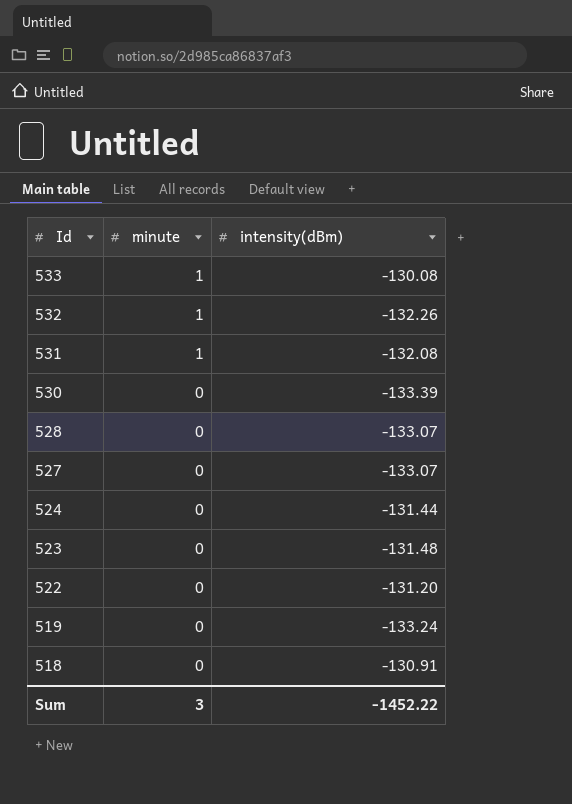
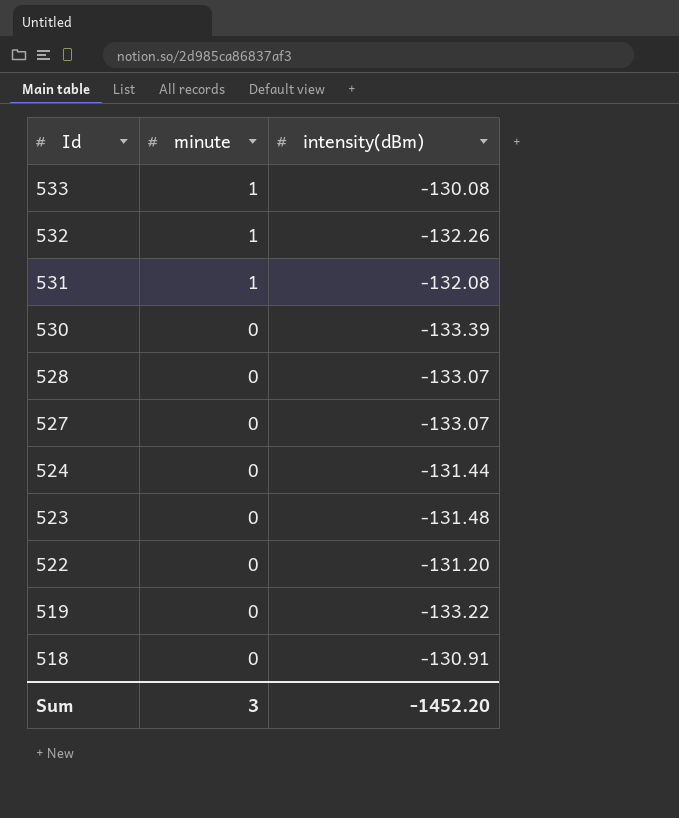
519 | intensity(dBm): -133.24 -> -133.22
Sum | intensity(dBm): -1452.22 -> -1452.20

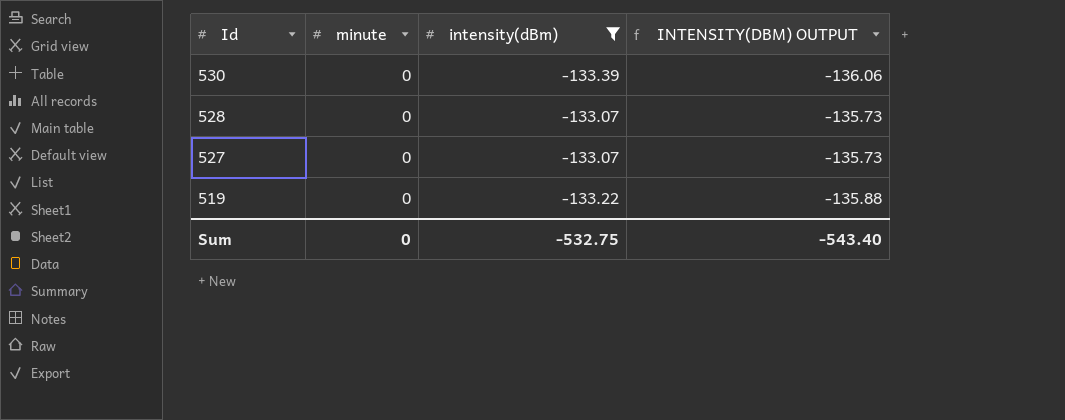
filter: none -> intensity(dBm) <= -133.07
column INTENSITY(DBM) OUTPUT | formula: none -> [intensity(dBm)] * 1.02
Sum | minute: 3 -> 0
Sum | intensity(dBm): -1452.20 -> -532.75

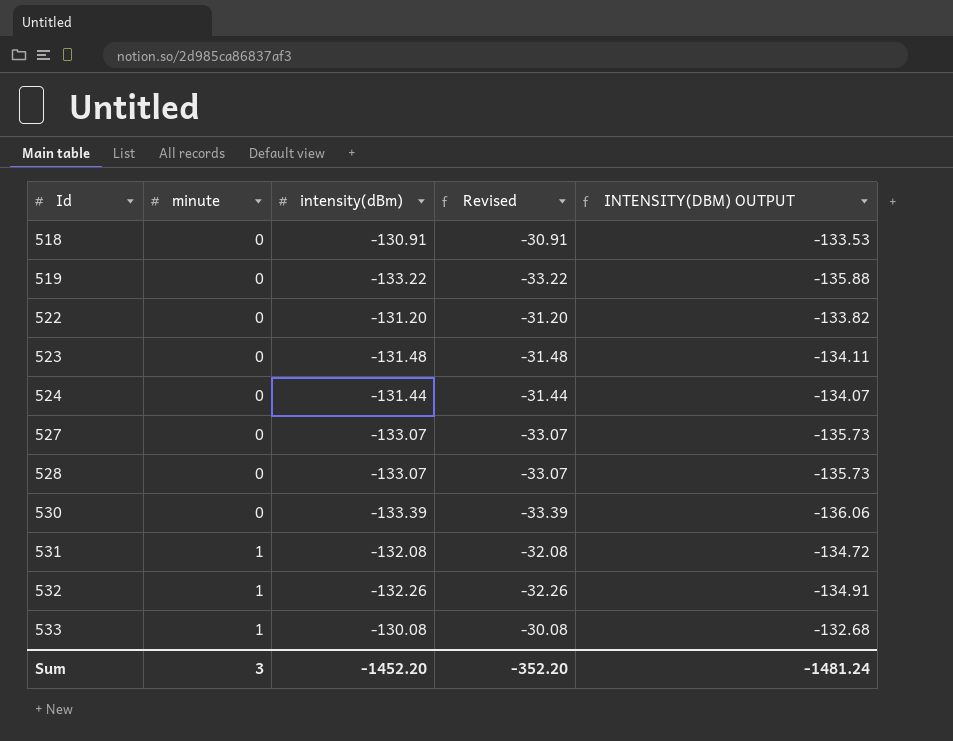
filter: intensity(dBm) <= -133.07 -> none
row order: Id descending -> Id ascending
column Revised | formula: none -> [intensity(dBm)] + 100
Sum | minute: 0 -> 3
Sum | intensity(dBm): -532.75 -> -1452.20
Sum | INTENSITY(DBM) OUTPUT: -543.40 -> -1481.24

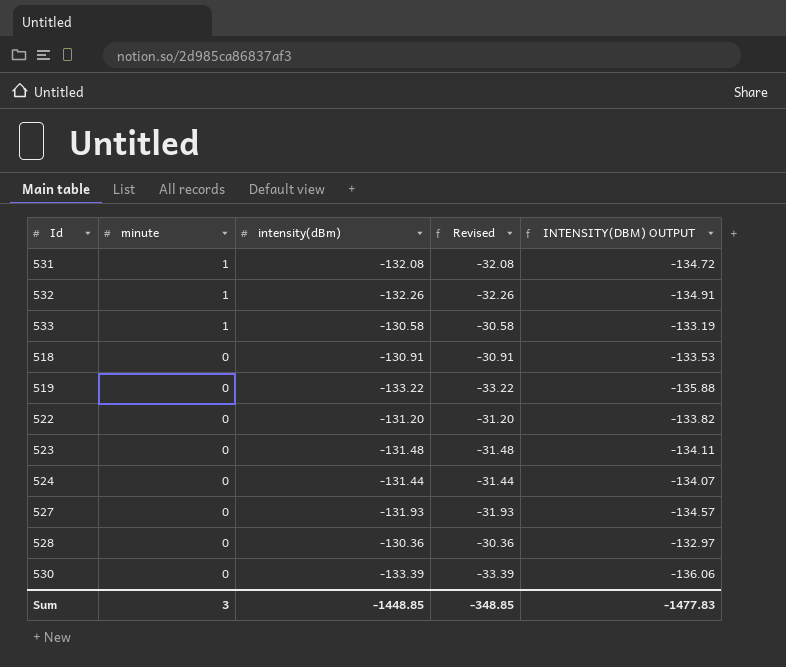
row order: Id ascending -> minute descending
533 | intensity(dBm): -130.08 -> -130.58
533 | Revised: -30.08 -> -30.58
533 | INTENSITY(DBM) OUTPUT: -132.68 -> -133.19
527 | intensity(dBm): -133.07 -> -131.93
527 | Revised: -33.07 -> -31.93
527 | INTENSITY(DBM) OUTPUT: -135.73 -> -134.57
528 | intensity(dBm): -133.07 -> -130.36
528 | Revised: -33.07 -> -30.36
528 | INTENSITY(DBM) OUTPUT: -135.73 -> -132.97
Sum | intensity(dBm): -1452.20 -> -1448.85
Sum | Revised: -352.20 -> -348.85
Sum | INTENSITY(DBM) OUTPUT: -1481.24 -> -1477.83

